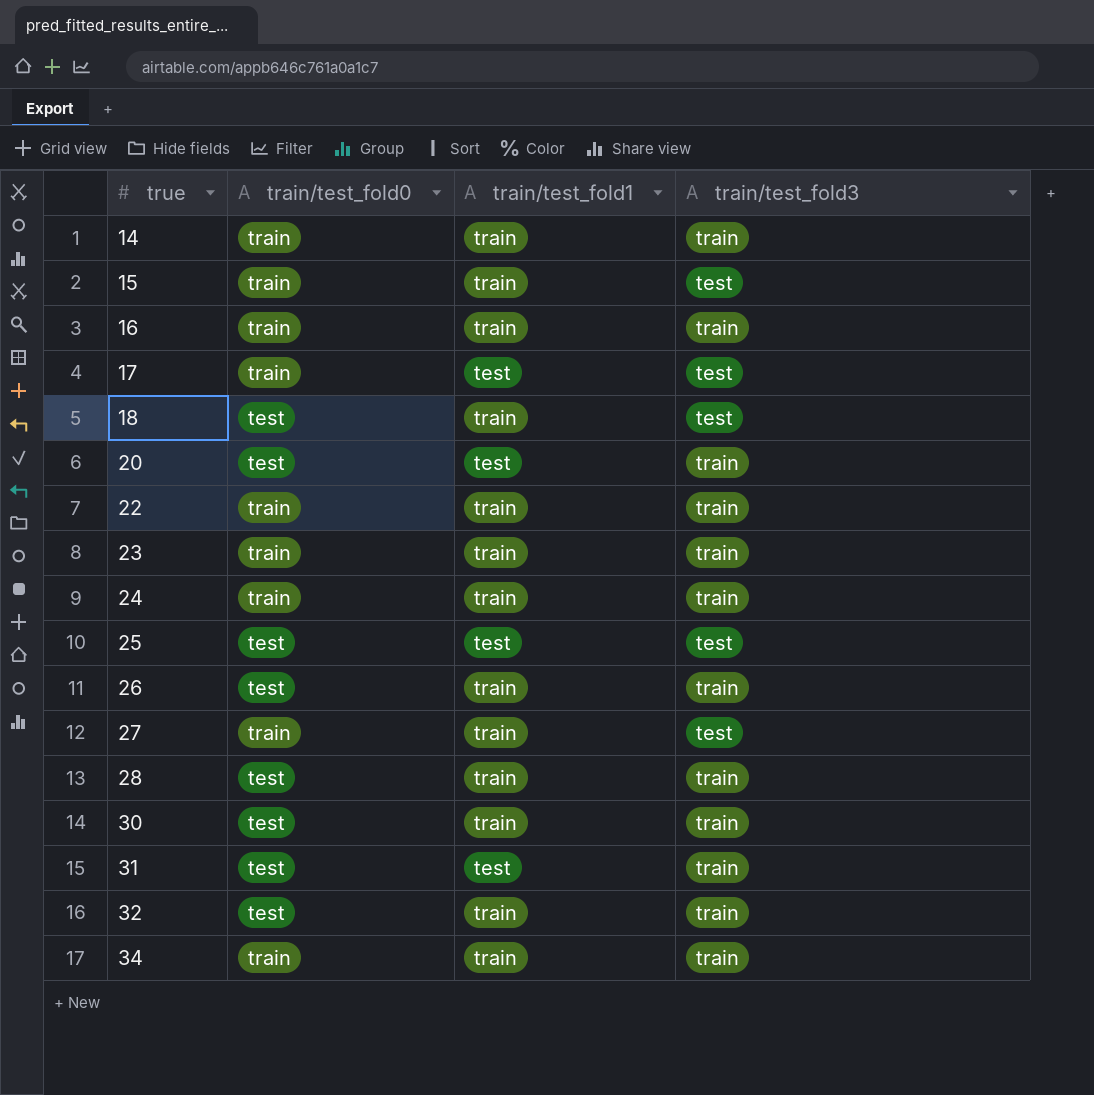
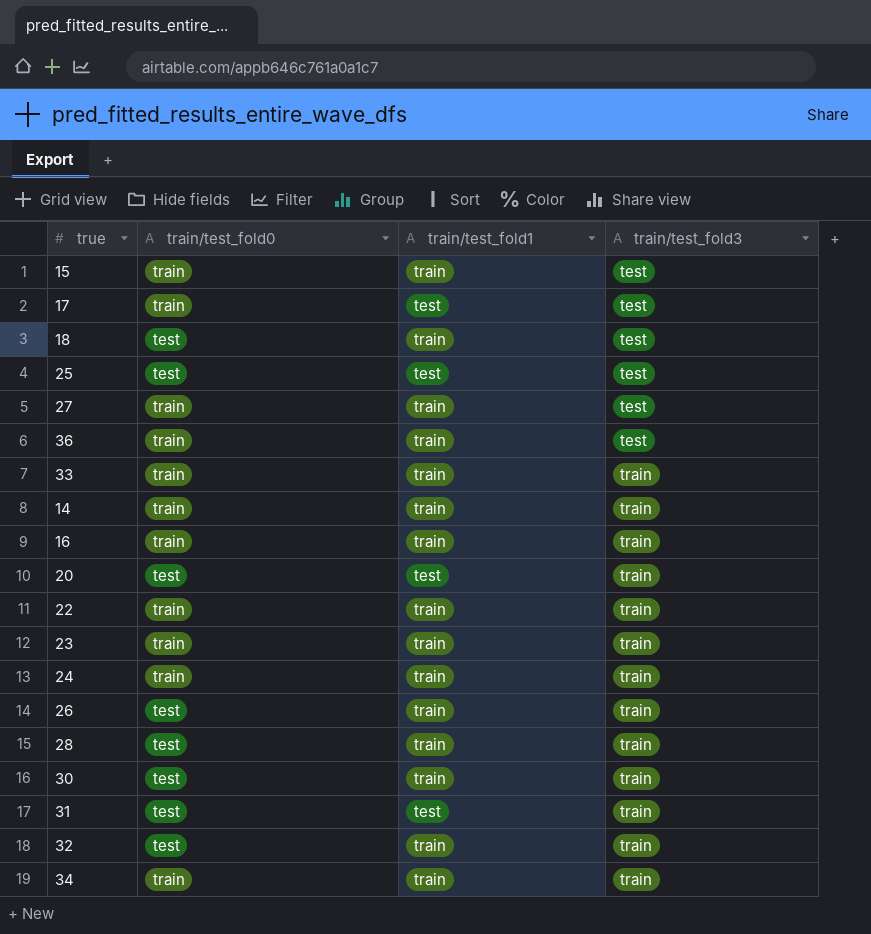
row order: true ascending -> train/test_fold3 ascending
row 36: none -> train | train | test
row 33: none -> train | train | train

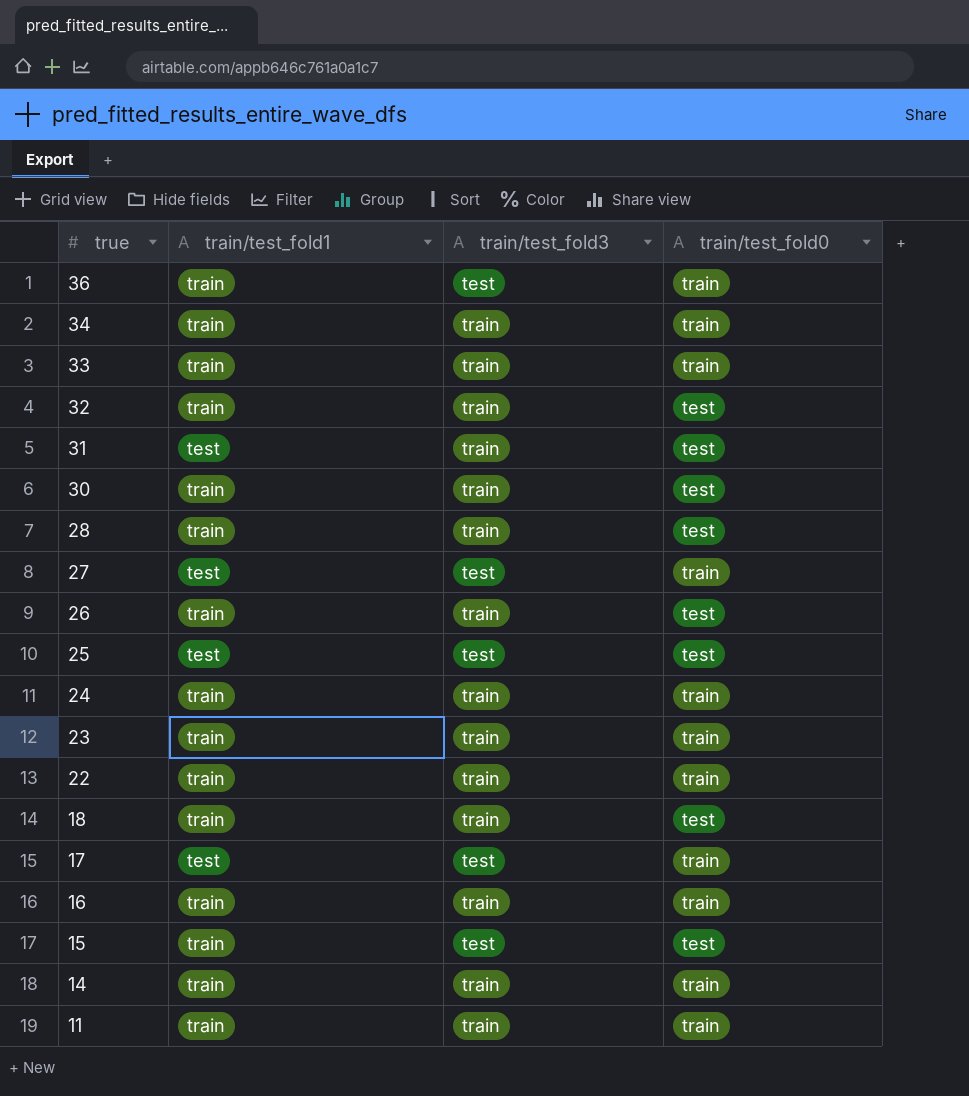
row order: train/test_fold3 ascending -> true descending
column train/test_fold0 | position: 2 -> 4
row 20: test | test | train -> none
27 | train/test_fold1: train -> test
18 | train/test_fold3: test -> train
15 | train/test_fold0: train -> test
row 11: none -> train | train | train

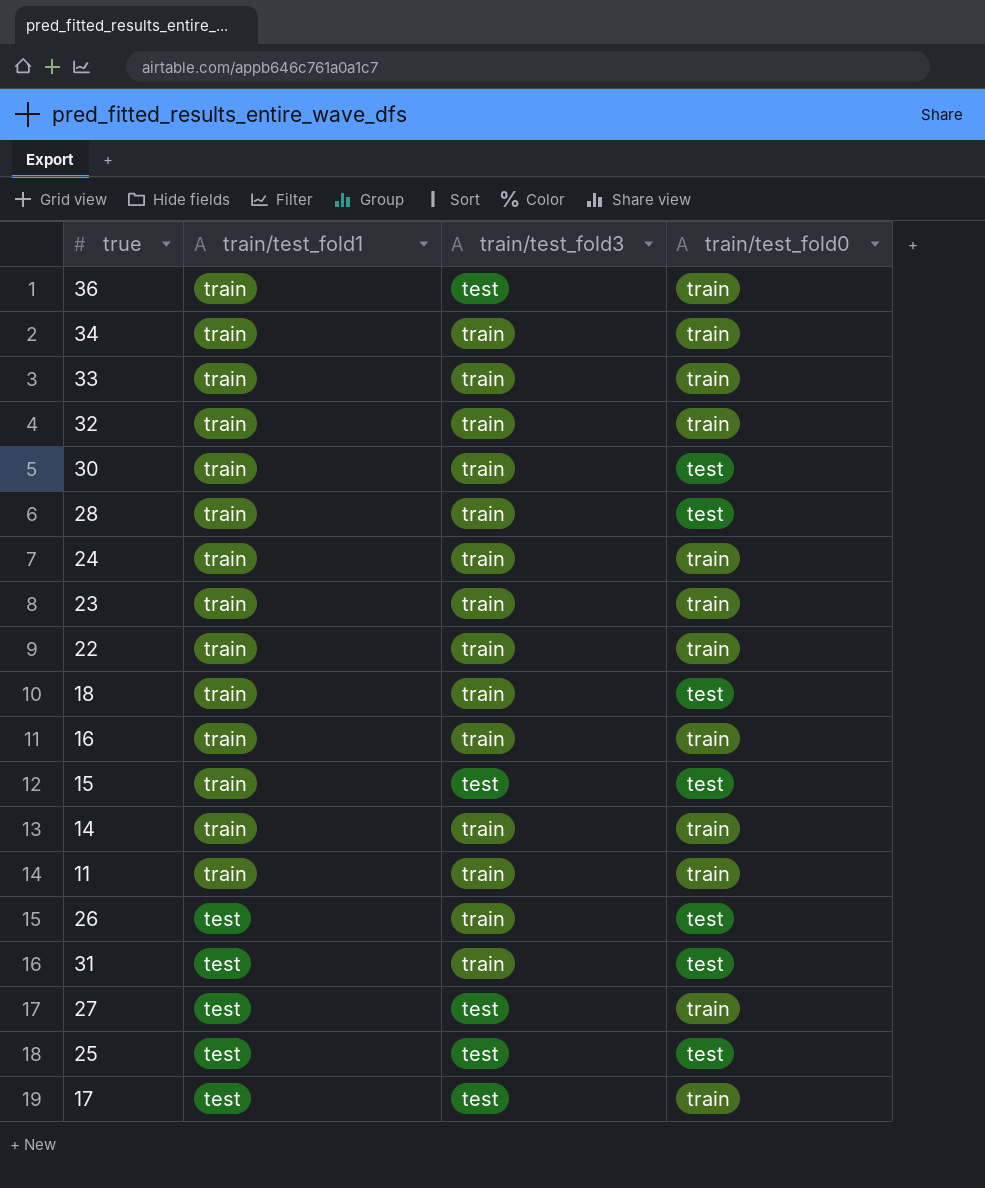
row order: true descending -> train/test_fold1 descending
32 | train/test_fold0: test -> train
26 | train/test_fold1: train -> test

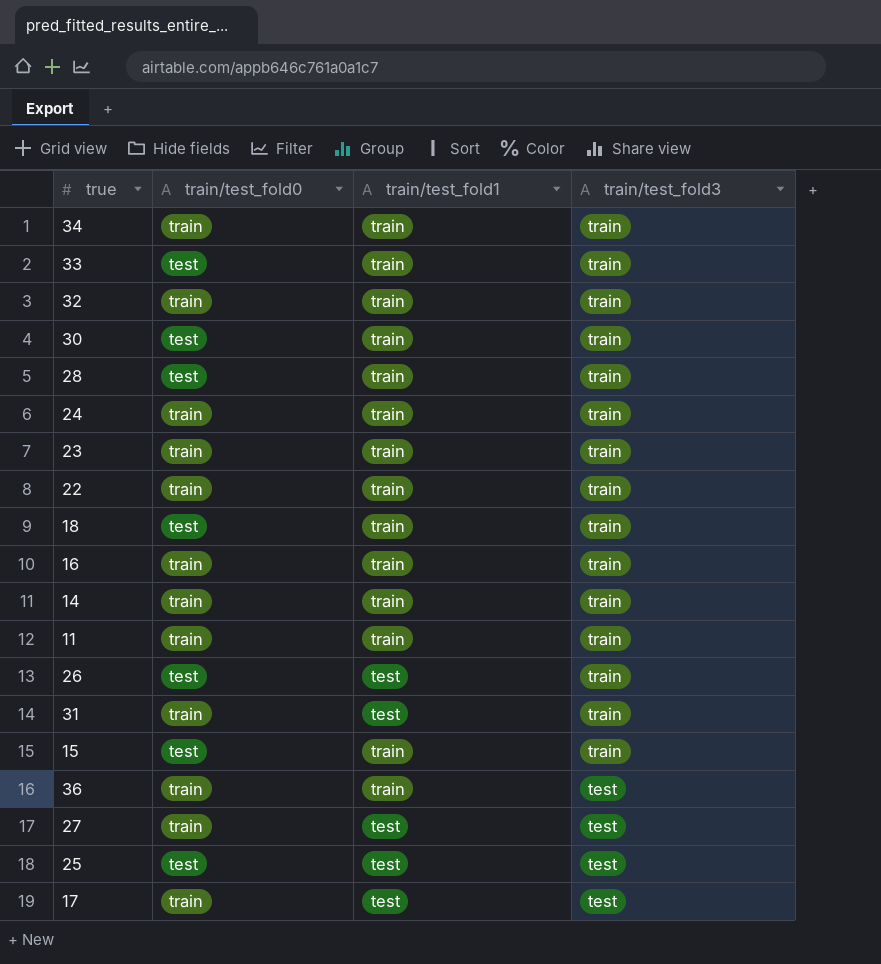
row order: train/test_fold1 descending -> train/test_fold3 descending
column train/test_fold0 | position: 4 -> 2
33 | train/test_fold0: train -> test
31 | train/test_fold0: test -> train
15 | train/test_fold3: test -> train

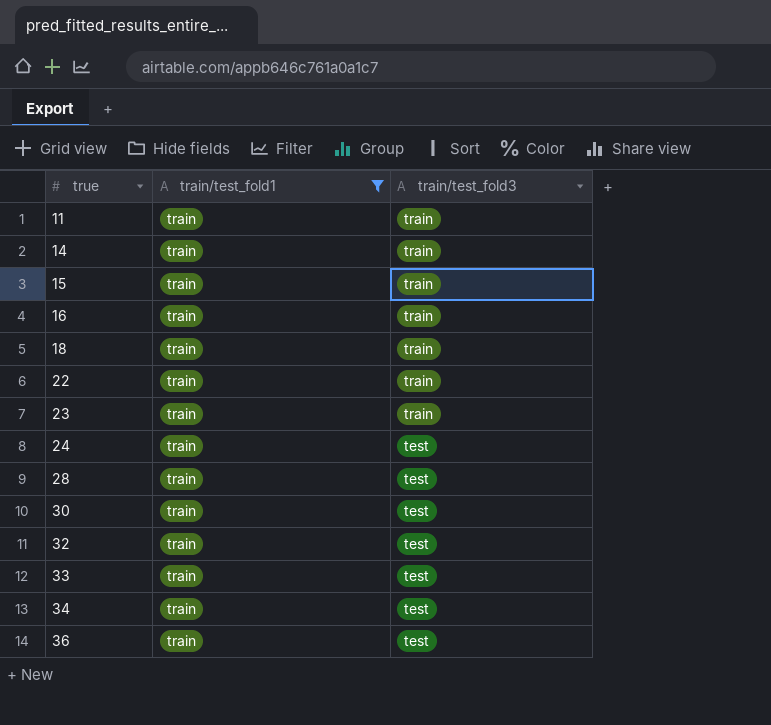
filter: none -> train/test_fold1 = train
row order: train/test_fold3 descending -> true ascending
column train/test_fold0 | position: 2 -> none
24 | train/test_fold3: train -> test
28 | train/test_fold3: train -> test
30 | train/test_fold3: train -> test
32 | train/test_fold3: train -> test
33 | train/test_fold3: train -> test
34 | train/test_fold3: train -> test

